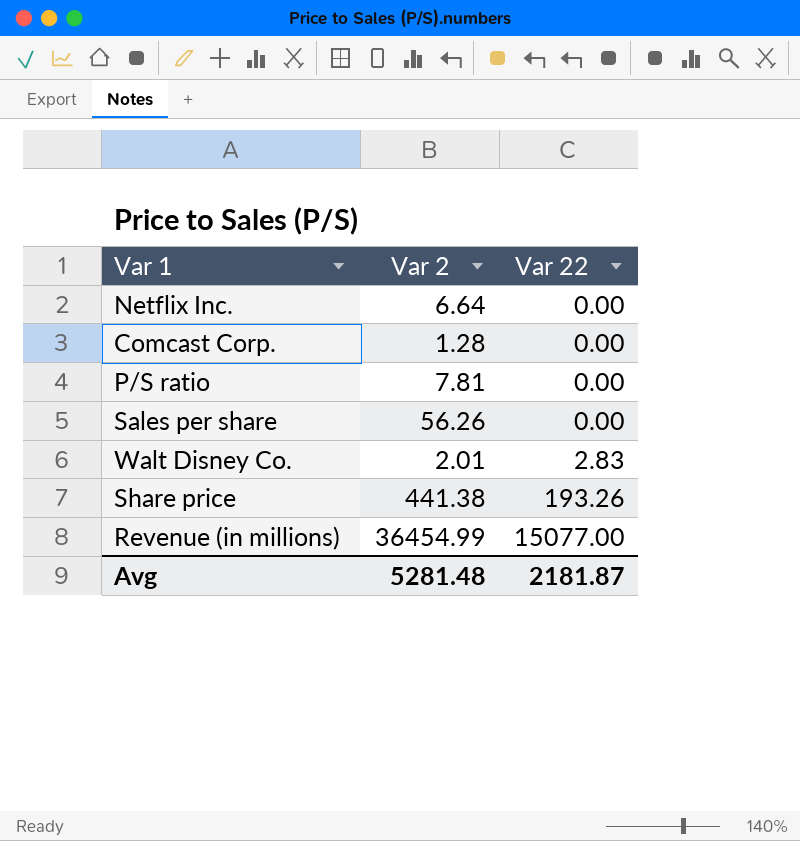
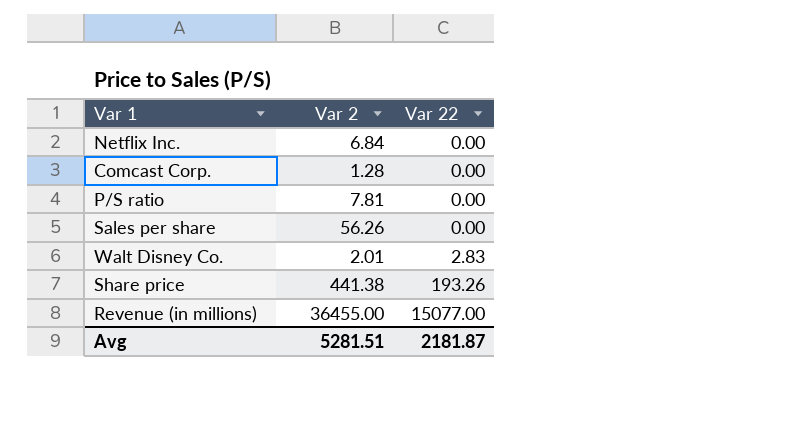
Netflix Inc. | Var 2: 6.64 -> 6.84
Revenue (in millions) | Var 2: 36454.99 -> 36455.00
Avg | Var 2: 5281.48 -> 5281.51

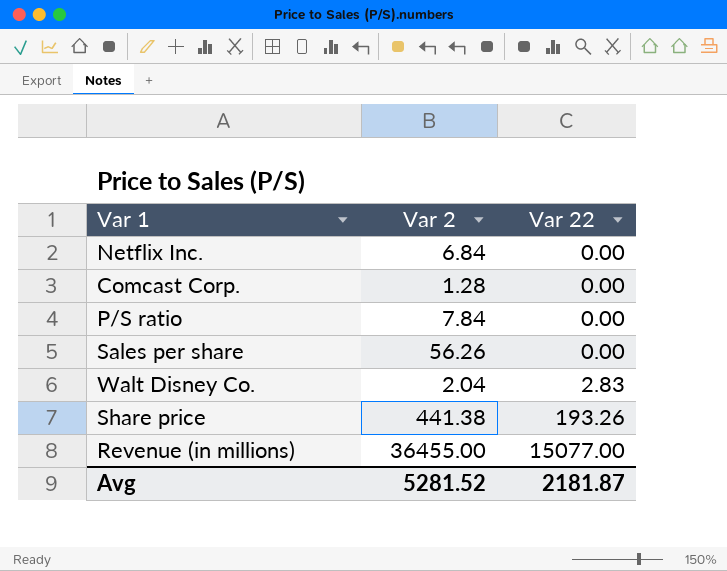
P/S ratio | Var 2: 7.81 -> 7.84
Walt Disney Co. | Var 2: 2.01 -> 2.04
Avg | Var 2: 5281.51 -> 5281.52

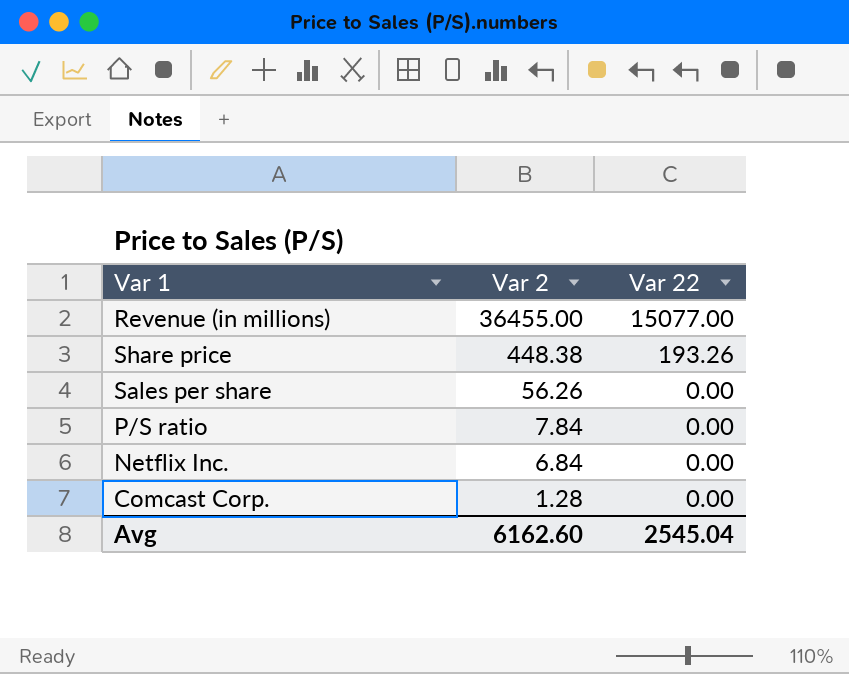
row order: Var 22 ascending -> Var 2 descending
row Walt Disney Co.: 2.04 | 2.83 -> none
Share price | Var 2: 441.38 -> 448.38
Avg | Var 2: 5281.52 -> 6162.60
Avg | Var 22: 2181.87 -> 2545.04

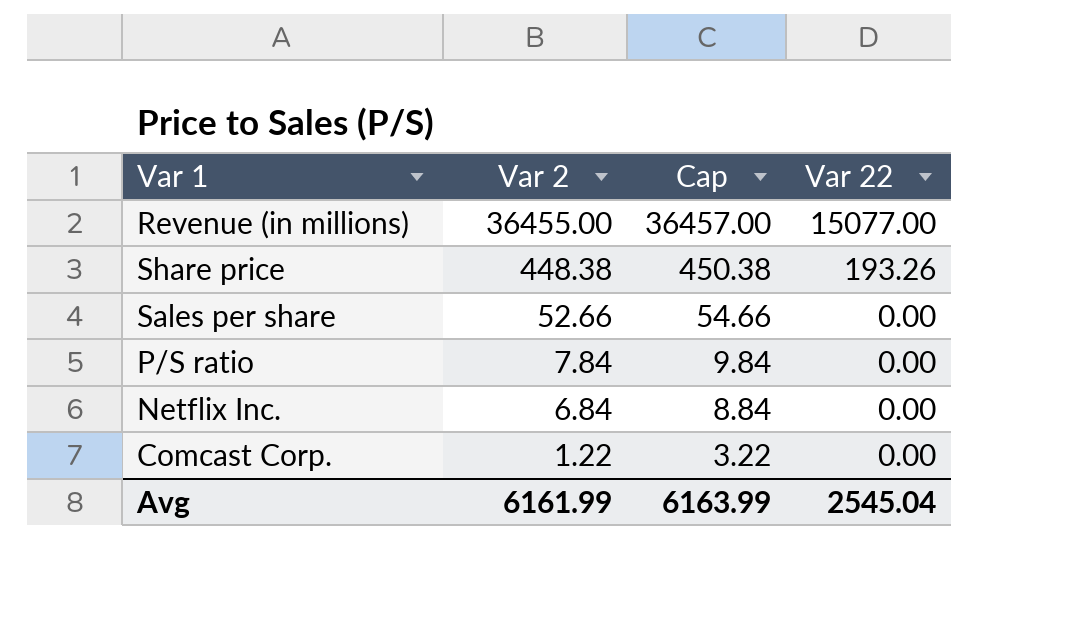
column Cap | formula: none -> [Var 2] + 2
Sales per share | Var 2: 56.26 -> 52.66
Comcast Corp. | Var 2: 1.28 -> 1.22
Avg | Var 2: 6162.60 -> 6161.99

